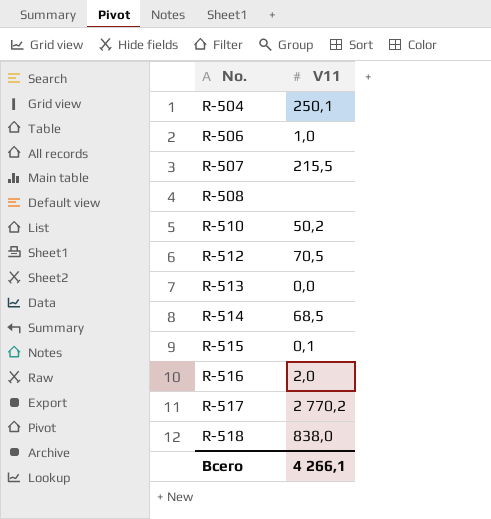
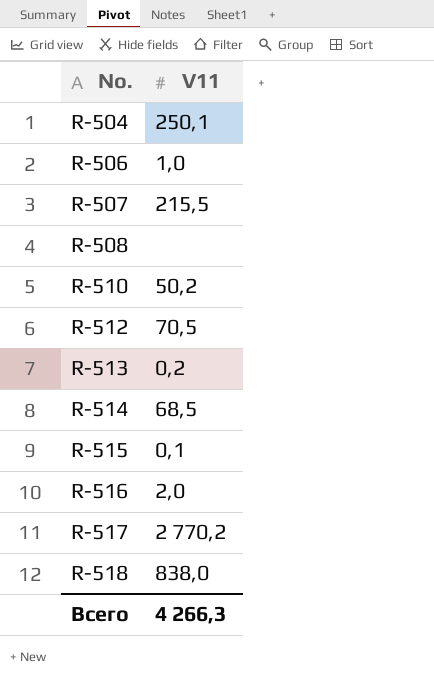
R-513 | V11: 0,0 -> 0,2
Всего | V11: 4 266,1 -> 4 266,3

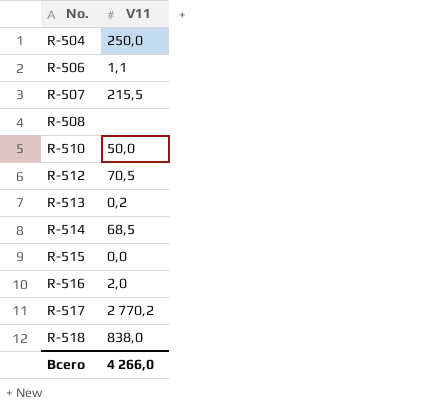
R-504 | V11: 250,1 -> 250,0
R-506 | V11: 1,0 -> 1,1
R-510 | V11: 50,2 -> 50,0
R-515 | V11: 0,1 -> 0,0
Всего | V11: 4 266,3 -> 4 266,0

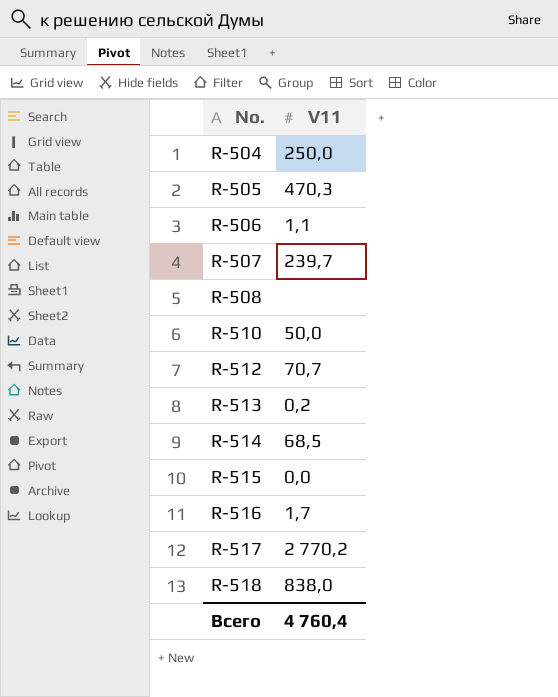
row R-505: none -> 470,3
R-507 | V11: 215,5 -> 239,7
R-512 | V11: 70,5 -> 70,7
R-516 | V11: 2,0 -> 1,7
Всего | V11: 4 266,0 -> 4 760,4

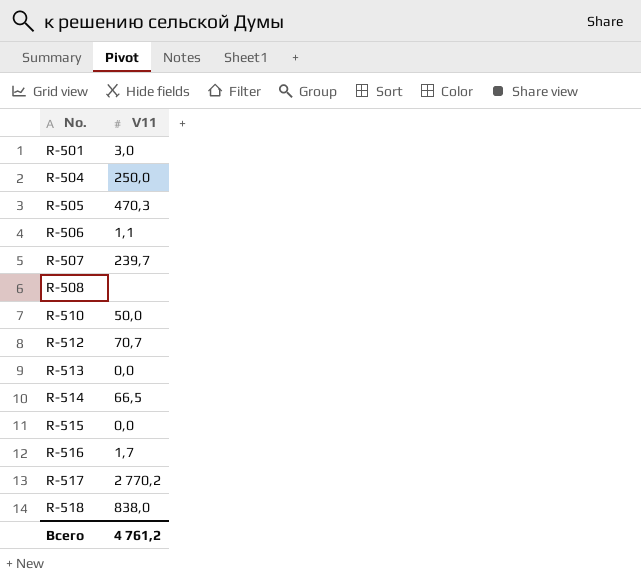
row R-501: none -> 3,0
R-513 | V11: 0,2 -> 0,0
R-514 | V11: 68,5 -> 66,5
Всего | V11: 4 760,4 -> 4 761,2

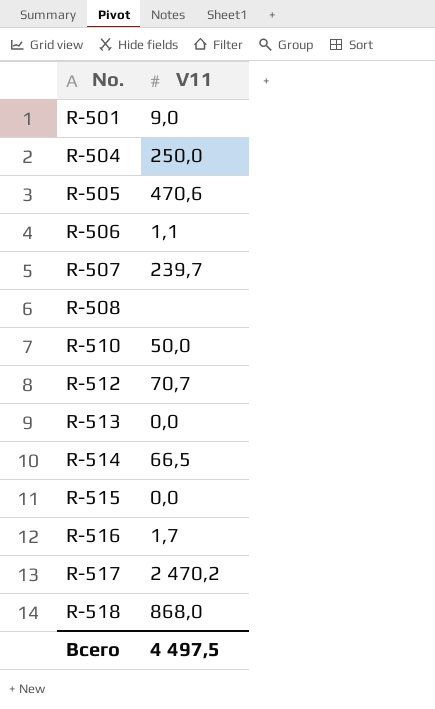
R-501 | V11: 3,0 -> 9,0
R-505 | V11: 470,3 -> 470,6
R-517 | V11: 2 770,2 -> 2 470,2
R-518 | V11: 838,0 -> 868,0
Всего | V11: 4 761,2 -> 4 497,5

